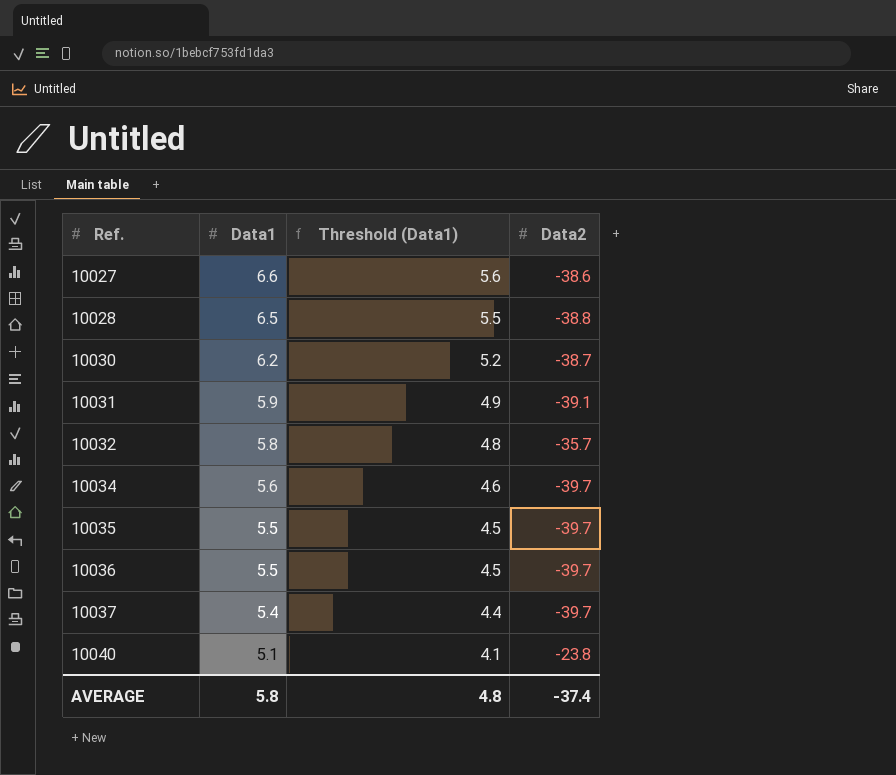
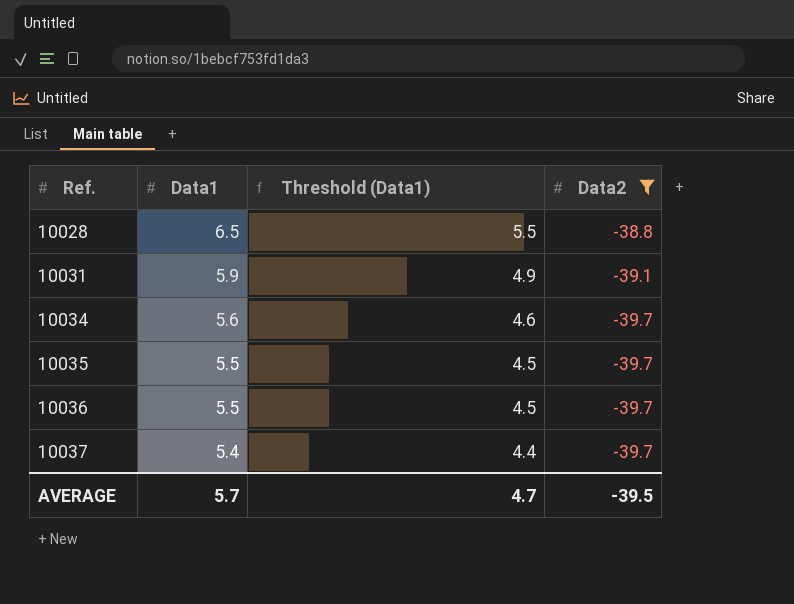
filter: none -> Data2 <= -38.8
AVERAGE | Data1: 5.8 -> 5.7
AVERAGE | Threshold (Data1): 4.8 -> 4.7
AVERAGE | Data2: -37.4 -> -39.5

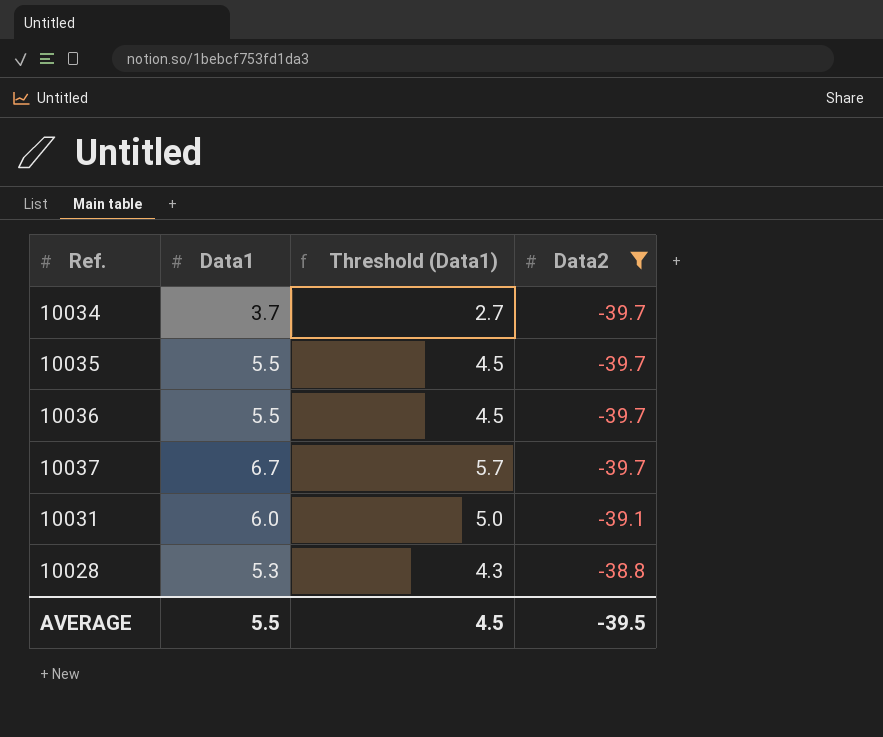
row order: Ref. ascending -> Data2 ascending
10034 | Data1: 5.6 -> 3.7
10034 | Threshold (Data1): 4.6 -> 2.7
10037 | Data1: 5.4 -> 6.7
10037 | Threshold (Data1): 4.4 -> 5.7
10031 | Data1: 5.9 -> 6.0
10031 | Threshold (Data1): 4.9 -> 5.0
10028 | Data1: 6.5 -> 5.3
10028 | Threshold (Data1): 5.5 -> 4.3
AVERAGE | Data1: 5.7 -> 5.5
AVERAGE | Threshold (Data1): 4.7 -> 4.5

